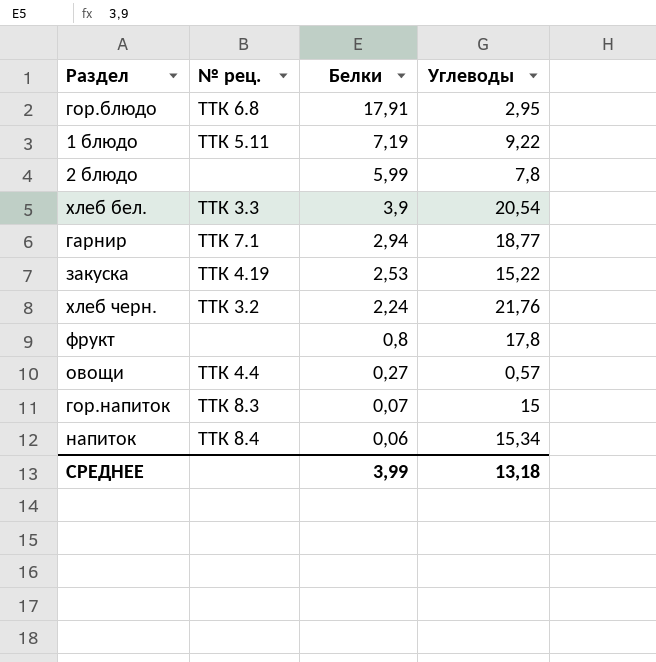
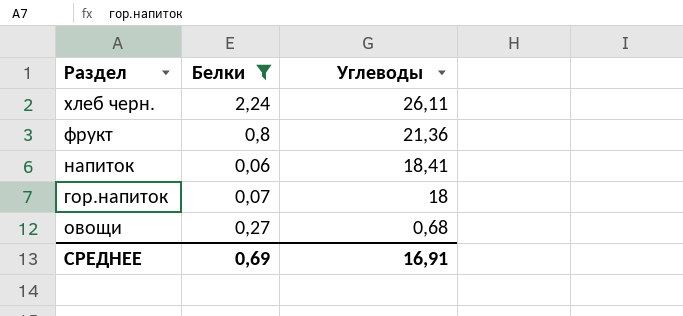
filter: none -> Белки <= 2,24
row order: Белки descending -> Углеводы descending
column № рец. | position: 2 -> none
хлеб черн. | Углеводы: 21,76 -> 26,11
фрукт | Углеводы: 17,8 -> 21,36
напиток | Углеводы: 15,34 -> 18,41
гор.напиток | Углеводы: 15 -> 18
овощи | Углеводы: 0,57 -> 0,68
СРЕДНЕЕ | Белки: 3,99 -> 0,69
СРЕДНЕЕ | Углеводы: 13,18 -> 16,91

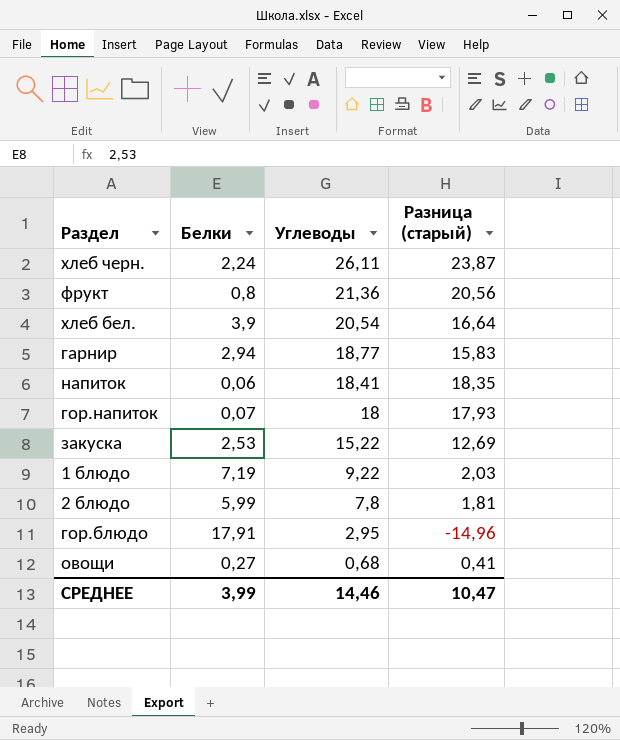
filter: Белки <= 2,24 -> none
column Разница (старый) | formula: none -> [Углеводы] - [Белки]
СРЕДНЕЕ | Белки: 0,69 -> 3,99
СРЕДНЕЕ | Углеводы: 16,91 -> 14,46

